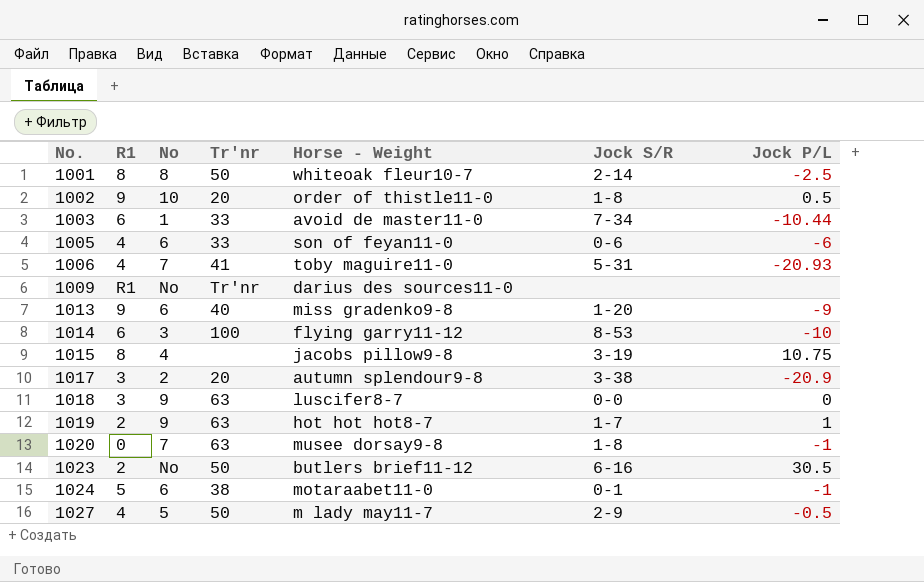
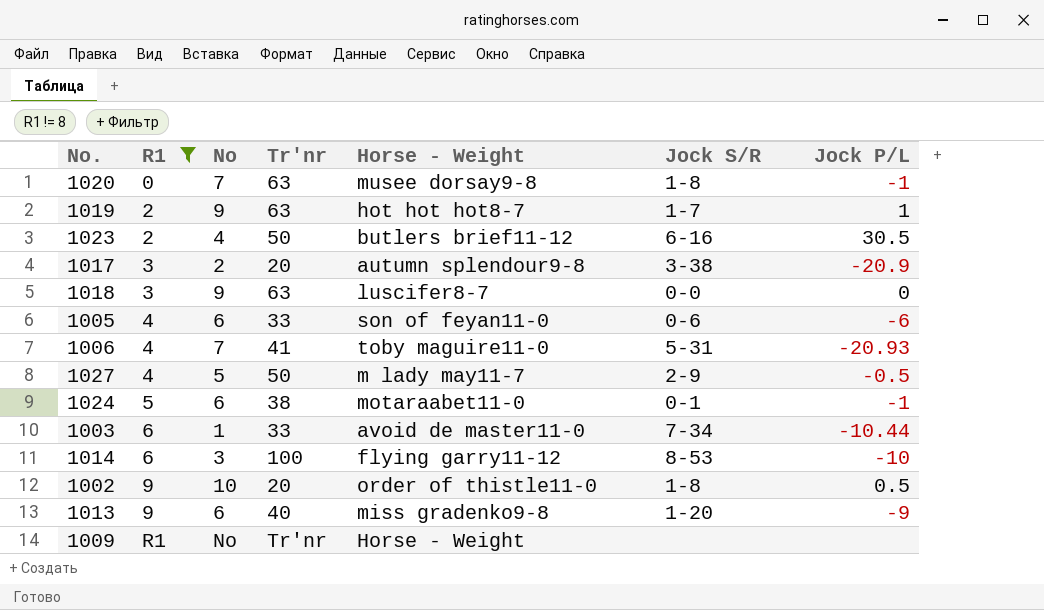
filter: none -> R1 != 8
row order: No. ascending -> R1 ascending
1023 | No: No -> 4
1009 | Horse - Weight: darius des sources11-0 -> Horse - Weight

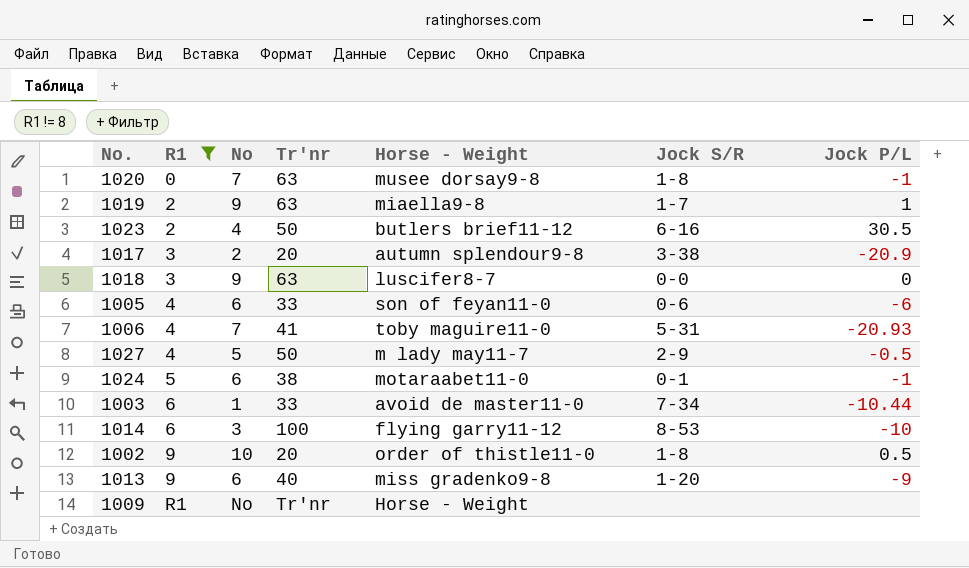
1019 | Horse - Weight: hot hot hot8-7 -> miaella9-8

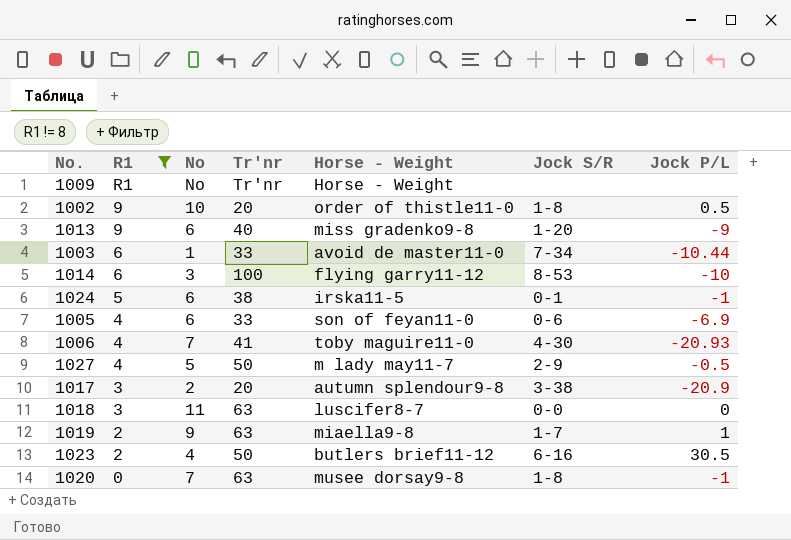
row order: R1 ascending -> R1 descending
1024 | Horse - Weight: motaraabet11-0 -> irska11-5
1005 | Jock P/L: -6 -> -6.9
1006 | Jock S/R: 5-31 -> 4-30
1018 | No: 9 -> 11

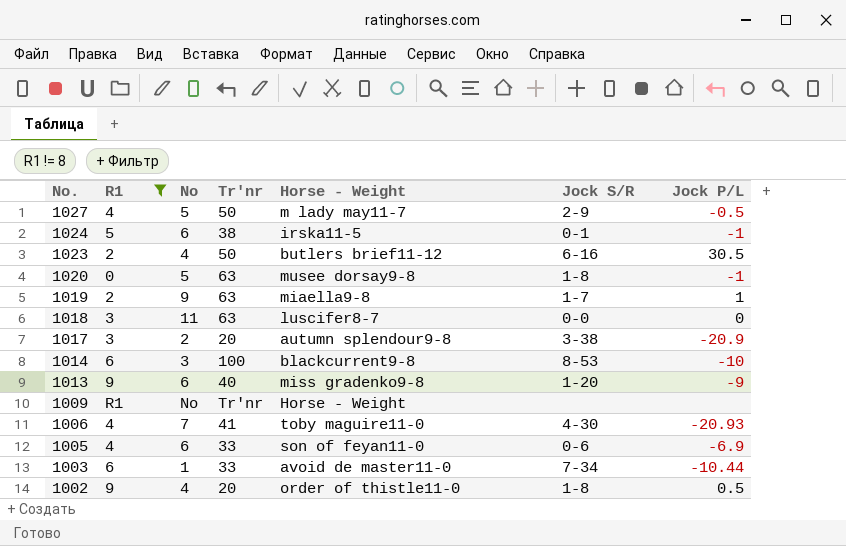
row order: R1 descending -> No. descending
1020 | No: 7 -> 5
1014 | Horse - Weight: flying garry11-12 -> blackcurrent9-8
1002 | No: 10 -> 4

